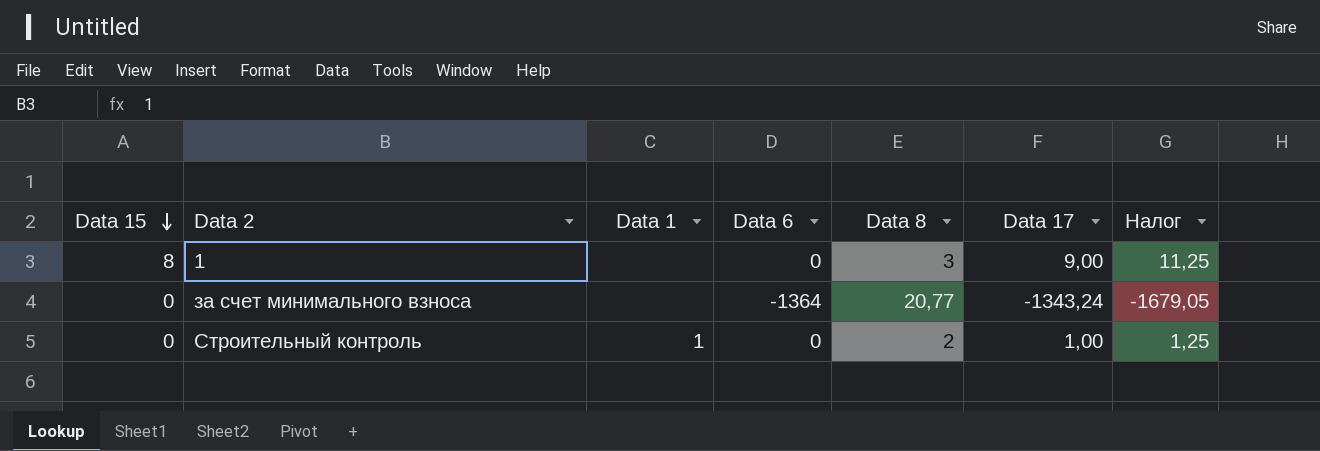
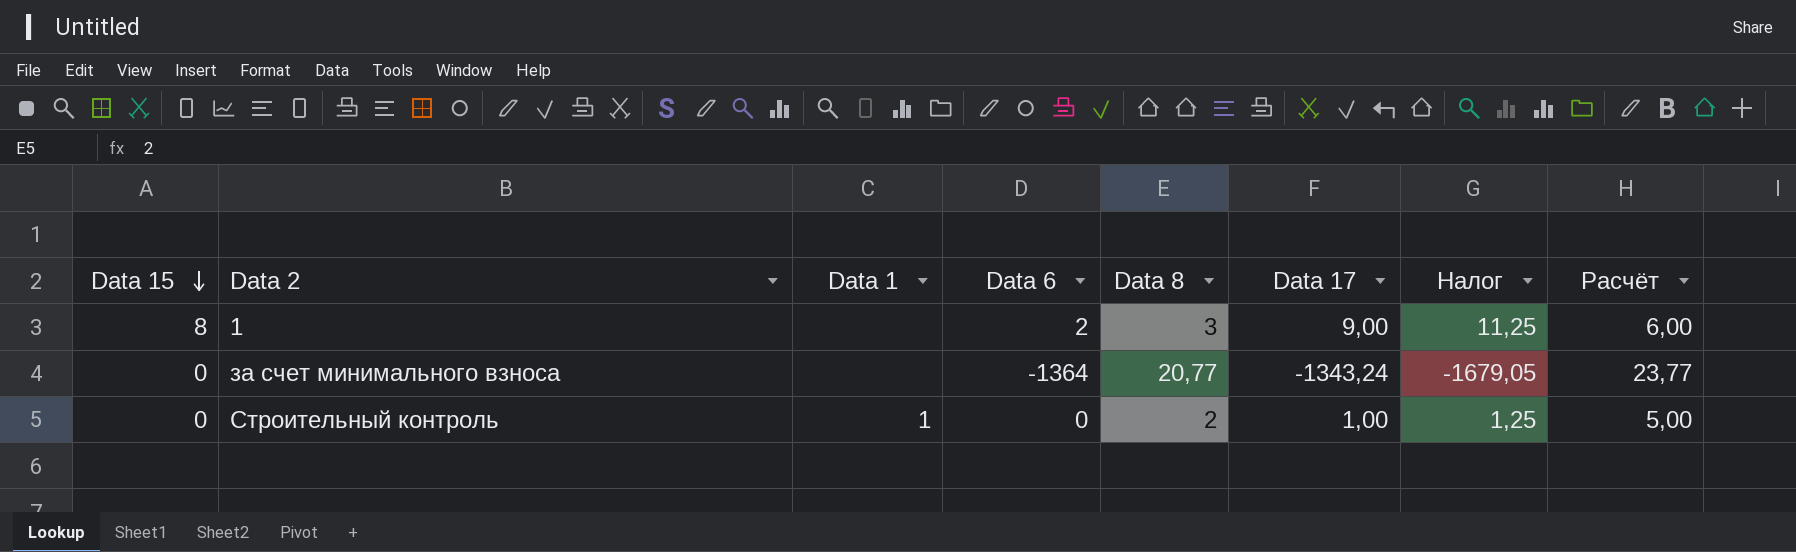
column Расчёт | formula: none -> [Data 8] + 3
1 | Data 6: 0 -> 2

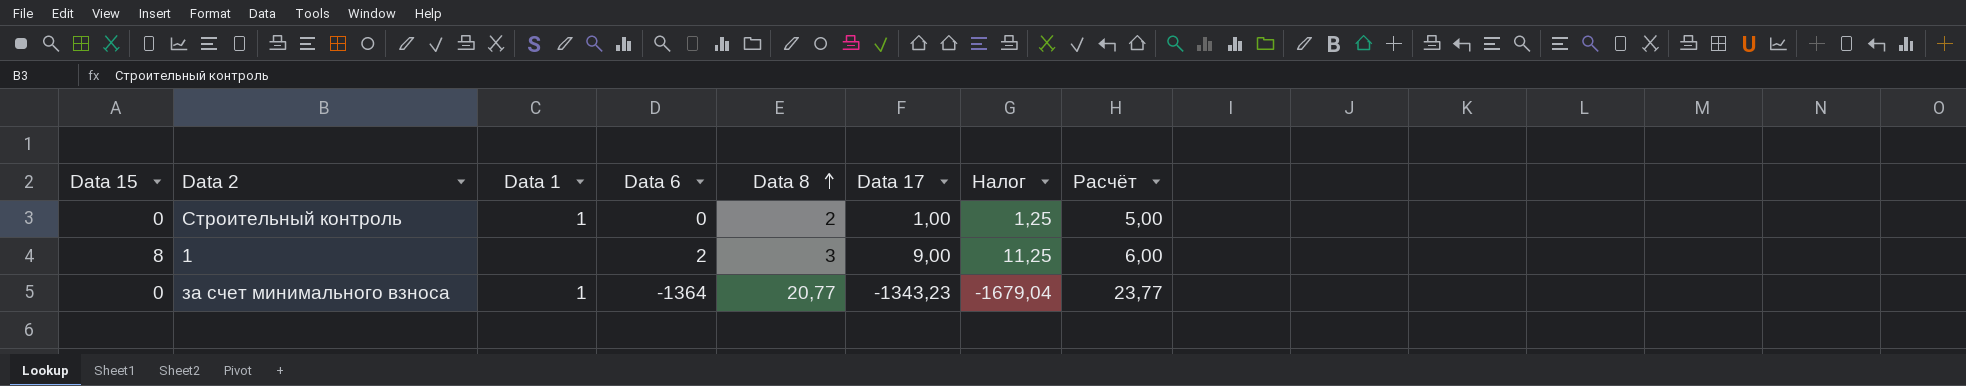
row order: Data 15 descending -> Data 8 ascending
за счет минимального взноса | Data 1: none -> 1
за счет минимального взноса | Data 17: -1343,24 -> -1343,23
за счет минимального взноса | Налог: -1679,05 -> -1679,04

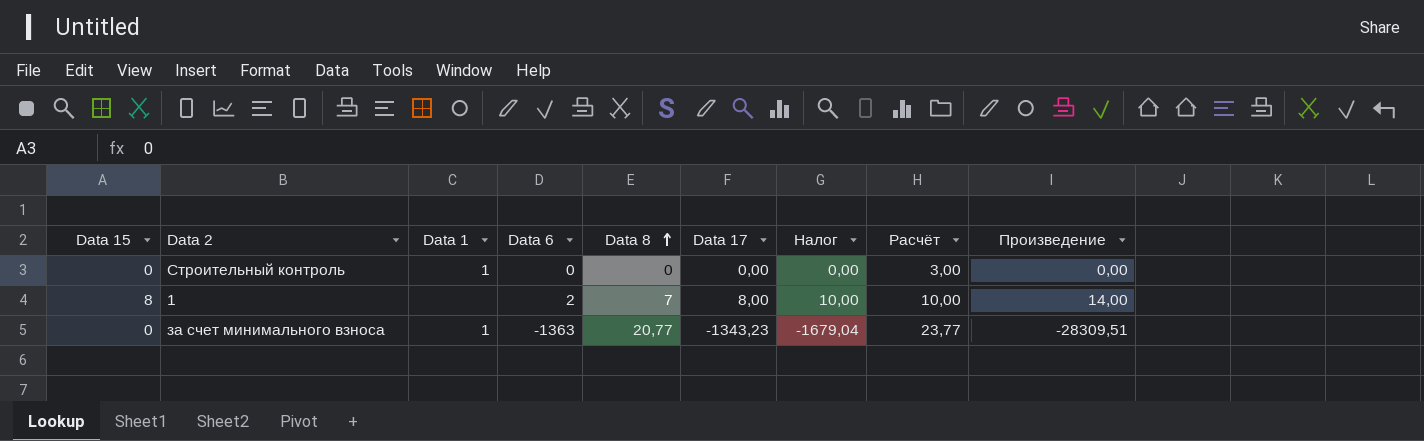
column Произведение | formula: none -> [Data 6] * [Data 8]
Строительный контроль | Data 8: 2 -> 0
Строительный контроль | Data 17: 1,00 -> 0,00
Строительный контроль | Налог: 1,25 -> 0,00
Строительный контроль | Расчёт: 5,00 -> 3,00
1 | Data 8: 3 -> 7
1 | Data 17: 9,00 -> 8,00
1 | Налог: 11,25 -> 10,00
1 | Расчёт: 6,00 -> 10,00
за счет минимального взноса | Data 6: -1364 -> -1363

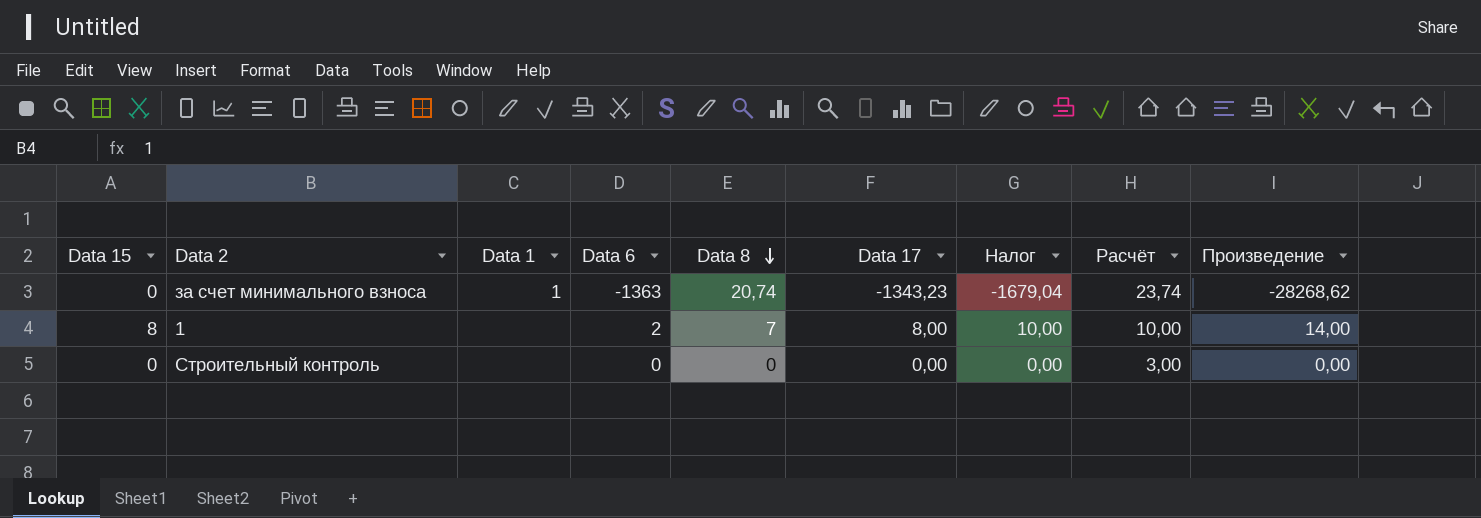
row order: Data 8 ascending -> Data 8 descending
за счет минимального взноса | Data 8: 20,77 -> 20,74
за счет минимального взноса | Расчёт: 23,77 -> 23,74
за счет минимального взноса | Произведение: -28309,51 -> -28268,62
Строительный контроль | Data 1: 1 -> none

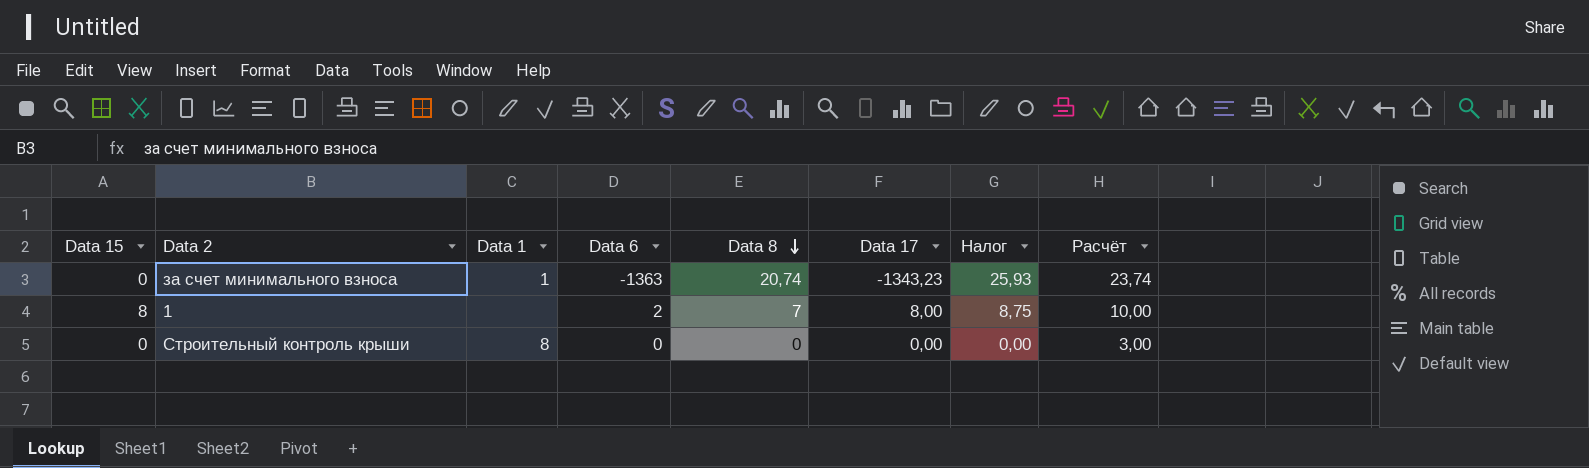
column Произведение | formula: [Data 6] * [Data 8] -> none
column Налог | formula: [Data 17] * 1,25 -> [Data 8] * 1,25
row Строительный контроль: 0 | none | 0 | 0 | 0,00 | 0,00 | 3,00 | 0,00 -> none
row Строительный контроль крыши: none -> 0 | 8 | 0 | 0 | 0,00 | 0,00 | 3,00

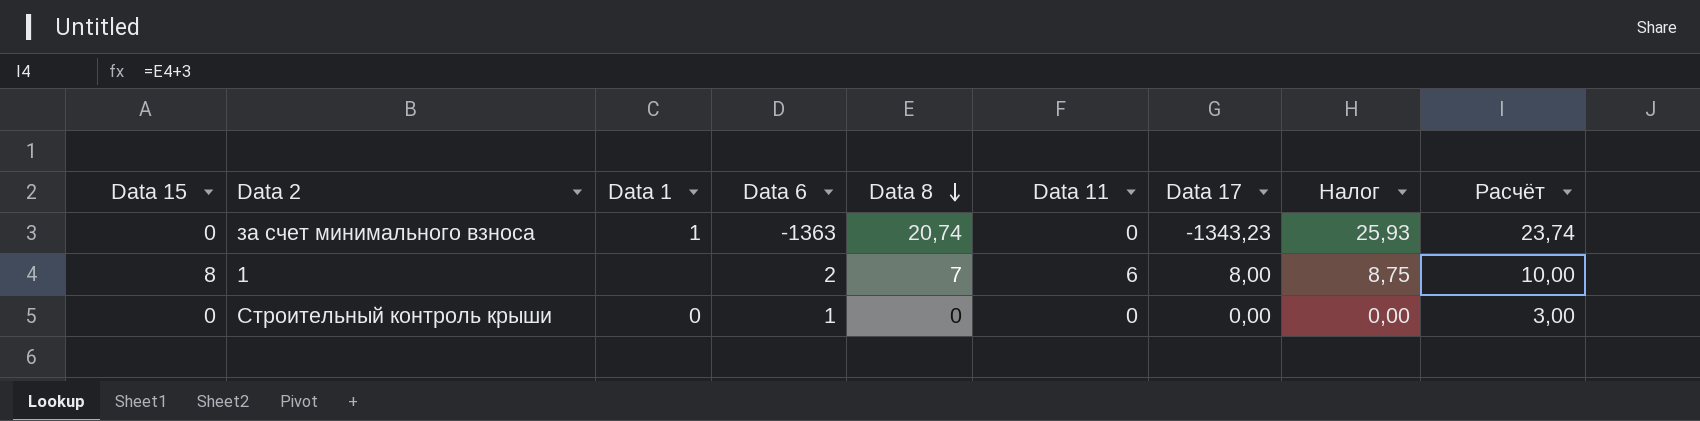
column Data 11 | position: none -> 6
Строительный контроль крыши | Data 1: 8 -> 0
Строительный контроль крыши | Data 6: 0 -> 1

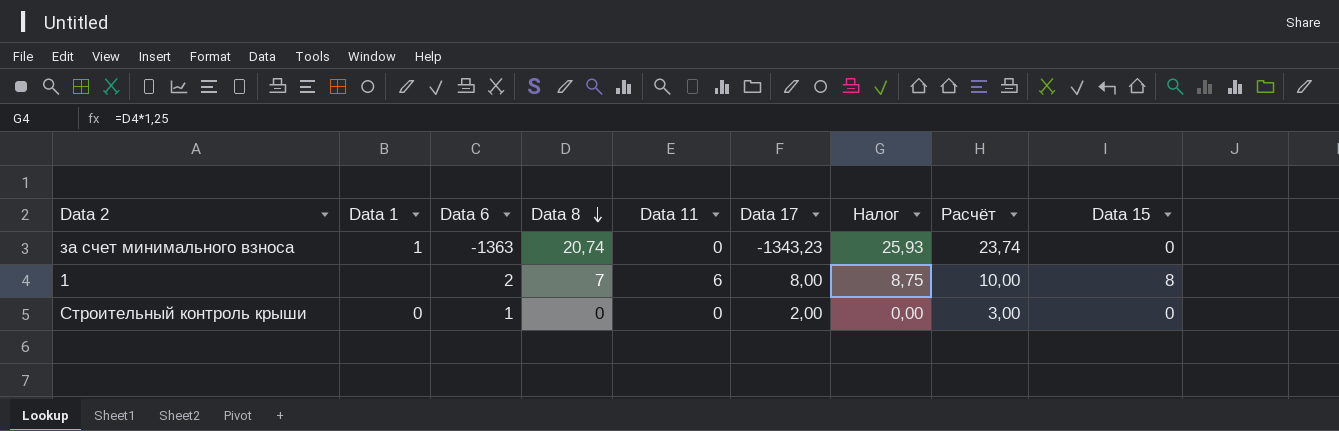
column Data 15 | position: 1 -> 9
Строительный контроль крыши | Data 17: 0,00 -> 2,00

